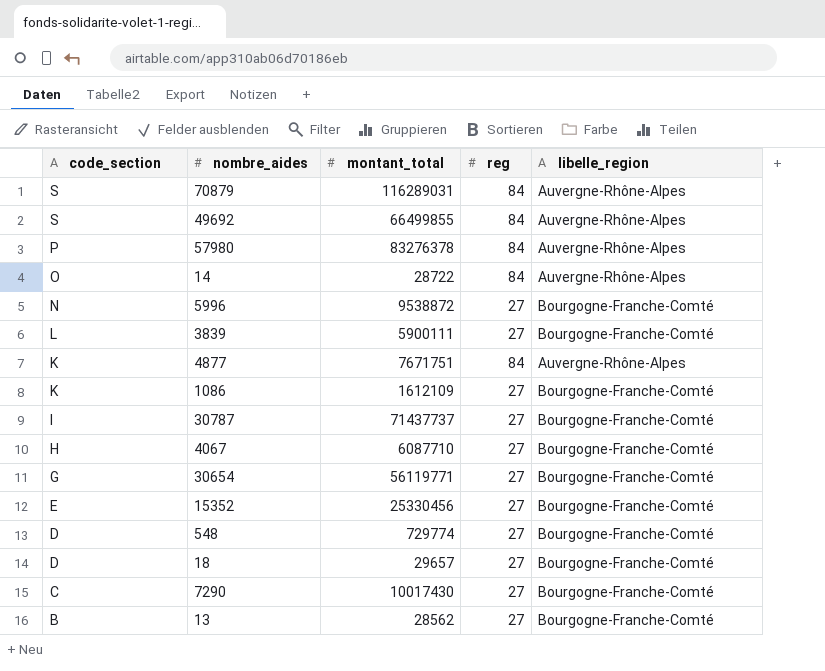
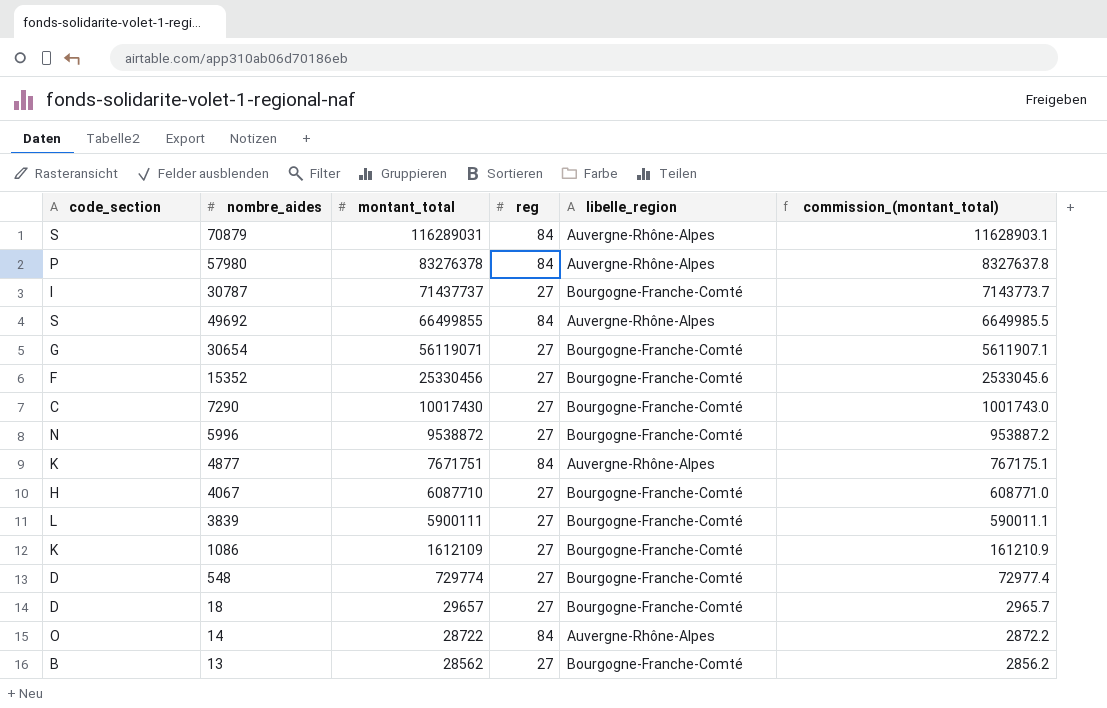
row order: code_section descending -> montant_total descending
column commission_(montant_total) | formula: none -> [montant_total] * 0.1
30654 | montant_total: 56119771 -> 56119071
15352 | code_section: E -> F

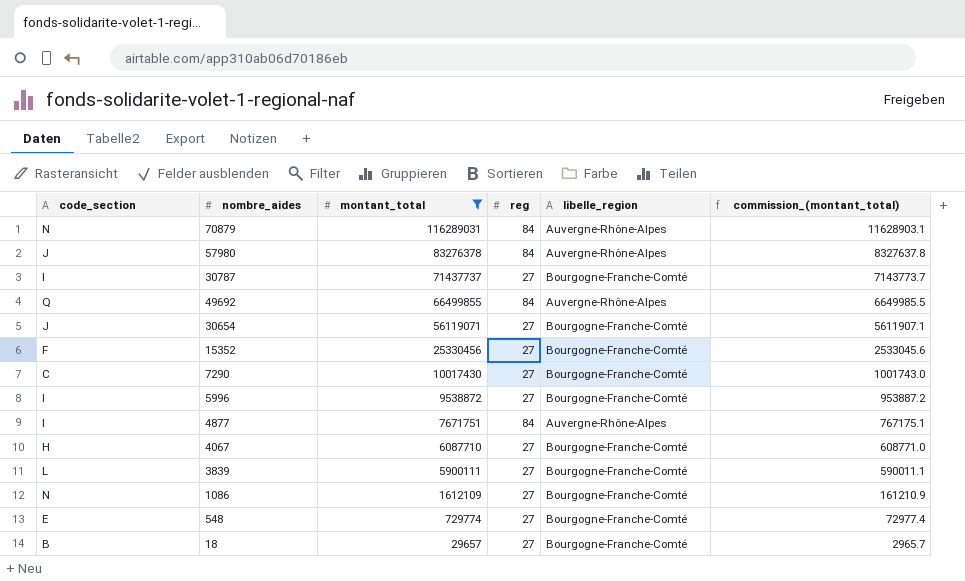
filter: none -> montant_total >= 29657
70879 | code_section: S -> N
57980 | code_section: P -> J
49692 | code_section: S -> Q
30654 | code_section: G -> J
5996 | code_section: N -> I
4877 | code_section: K -> I
1086 | code_section: K -> N
548 | code_section: D -> E
18 | code_section: D -> B

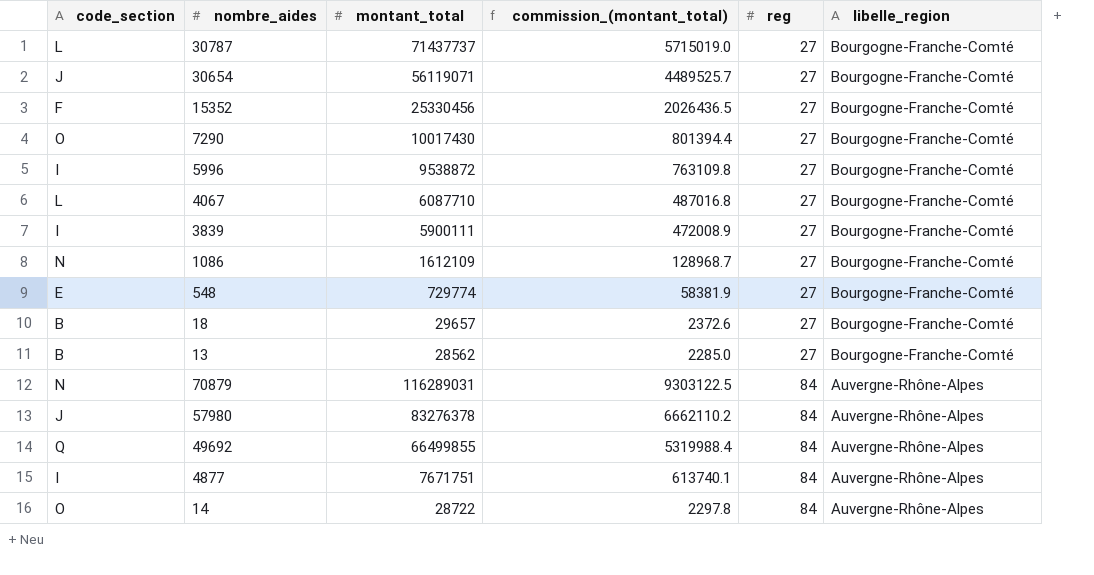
filter: montant_total >= 29657 -> none
row order: montant_total descending -> reg ascending
column commission_(montant_total) | formula: [montant_total] * 0.1 -> [montant_total] * 0.08
column commission_(montant_total) | position: 6 -> 4
30787 | code_section: I -> L
7290 | code_section: C -> O
4067 | code_section: H -> L
3839 | code_section: L -> I

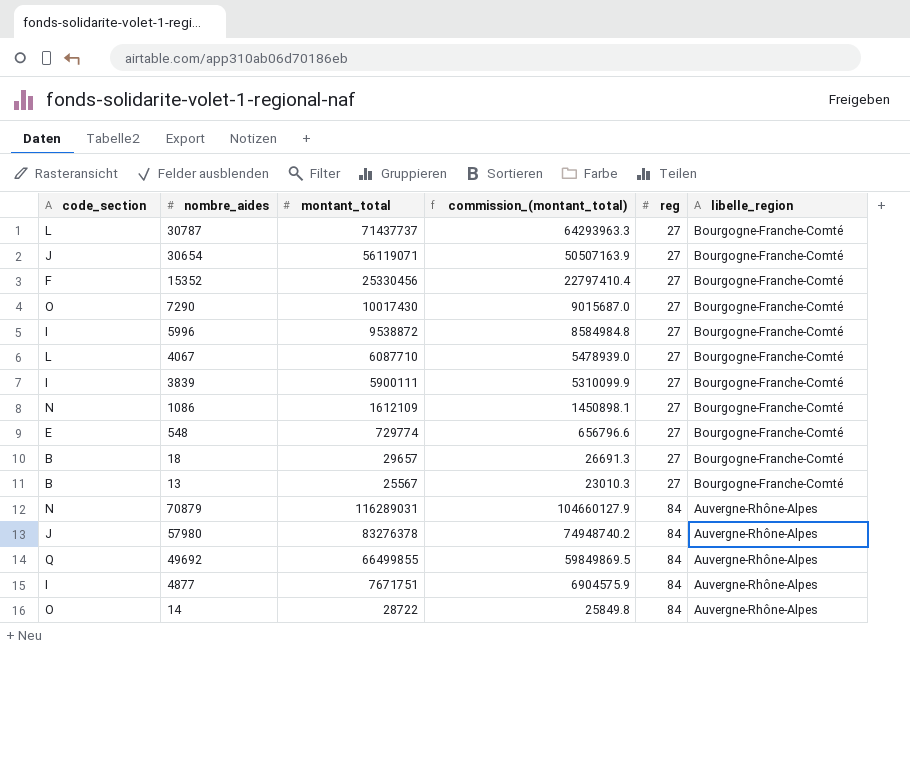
column commission_(montant_total) | formula: [montant_total] * 0.08 -> [montant_total] * 0.9
13 | montant_total: 28562 -> 25567

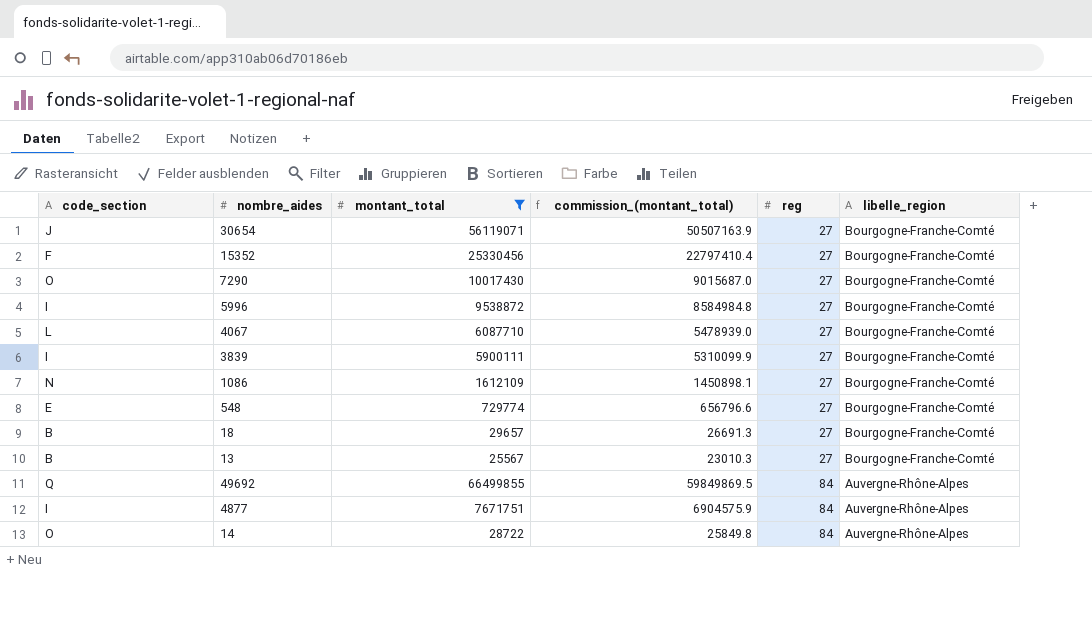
filter: none -> montant_total <= 66499855

